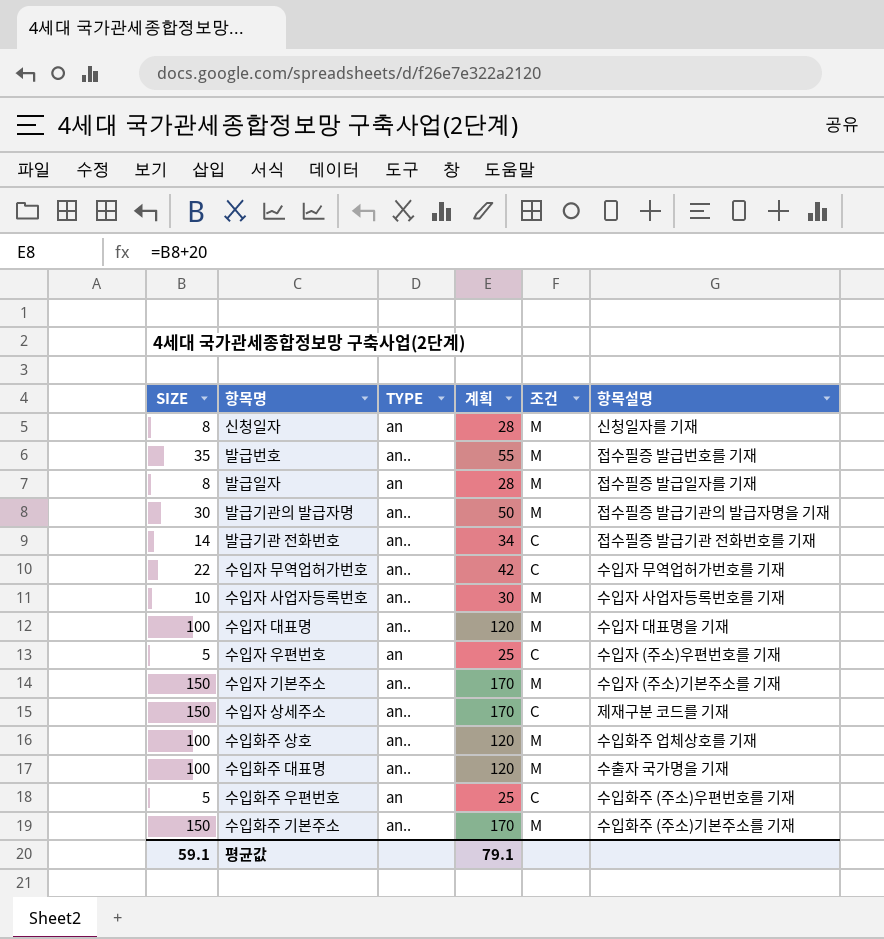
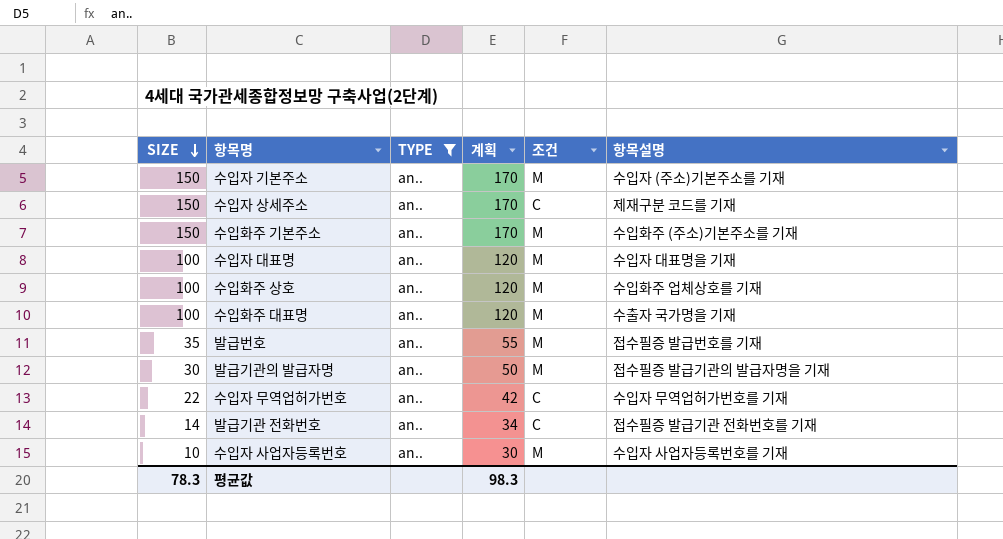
filter: none -> TYPE = an..
row order: none -> SIZE descending
평균값 | SIZE: 59.1 -> 78.3
평균값 | 계획: 79.1 -> 98.3

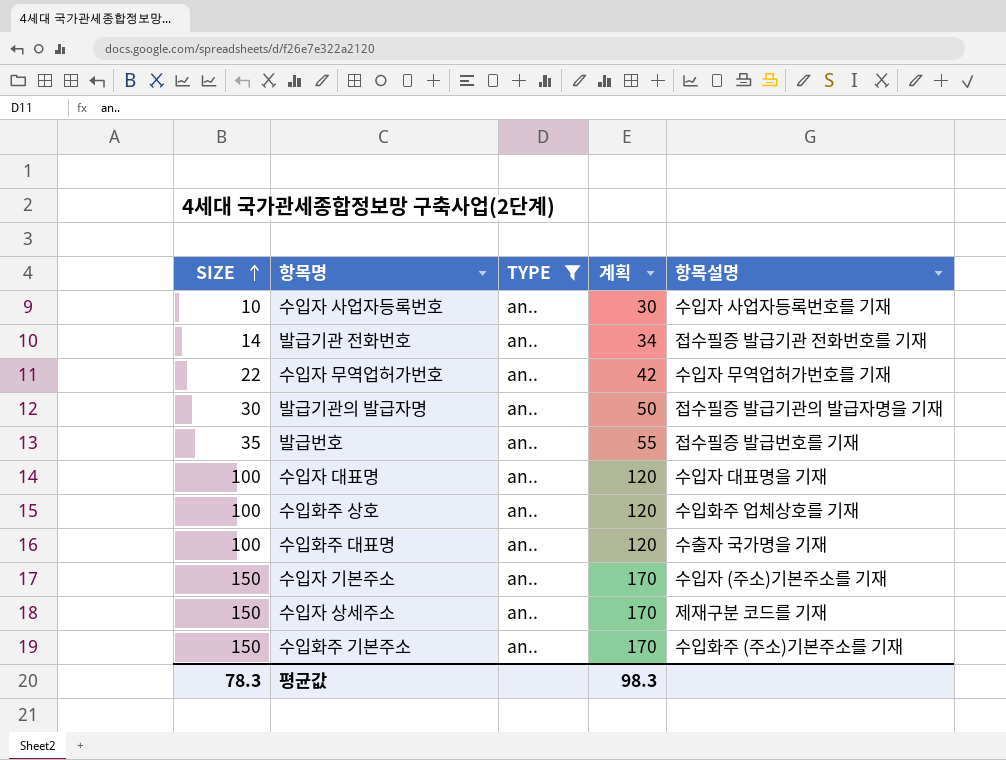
row order: SIZE descending -> SIZE ascending
column 조건 | position: 5 -> none

